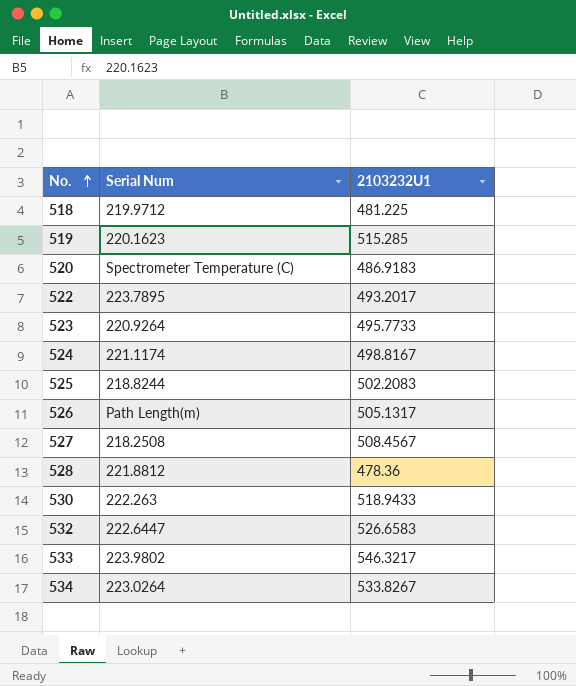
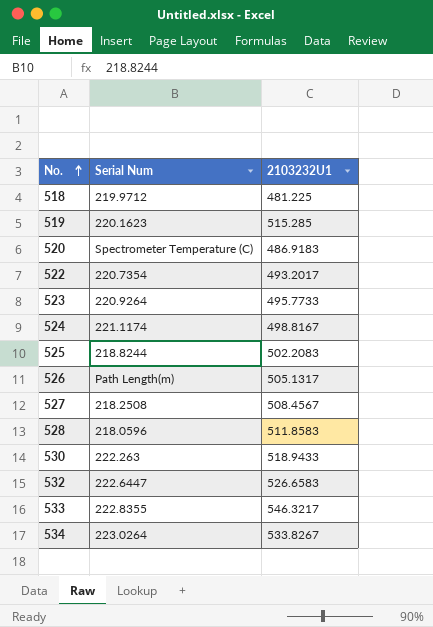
522 | Serial Num: 223.7895 -> 220.7354
528 | Serial Num: 221.8812 -> 218.0596
528 | 2103232U1: 478.36 -> 511.8583
533 | Serial Num: 223.9802 -> 222.8355

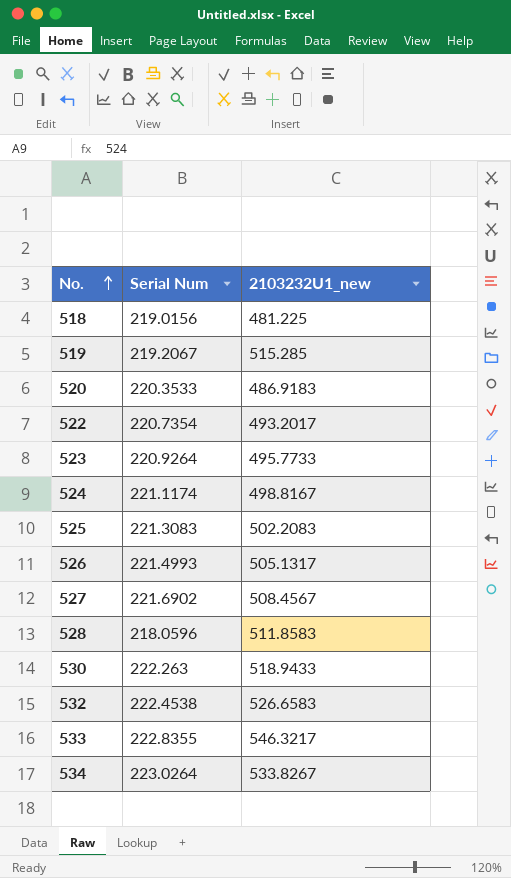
column name: 2103232U1 -> 2103232U1_new
518 | Serial Num: 219.9712 -> 219.0156
519 | Serial Num: 220.1623 -> 219.2067
520 | Serial Num: Spectrometer Temperature (C) -> 220.3533
525 | Serial Num: 218.8244 -> 221.3083
526 | Serial Num: Path Length(m) -> 221.4993
527 | Serial Num: 218.2508 -> 221.6902
532 | Serial Num: 222.6447 -> 222.4538

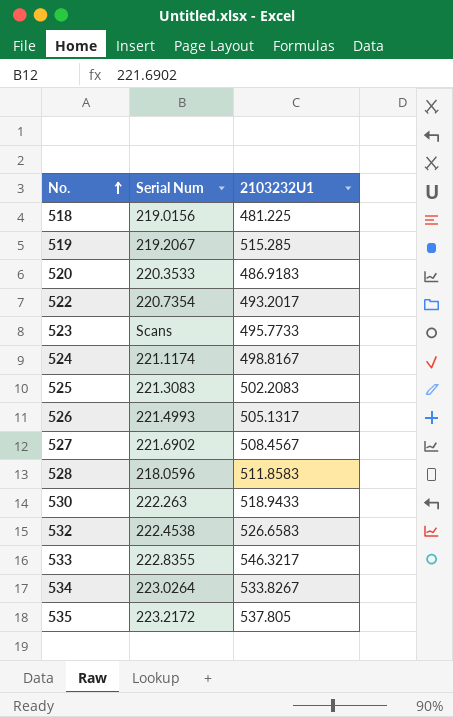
column name: 2103232U1_new -> 2103232U1
523 | Serial Num: 220.9264 -> Scans
row 535: none -> 223.2172 | 537.805

